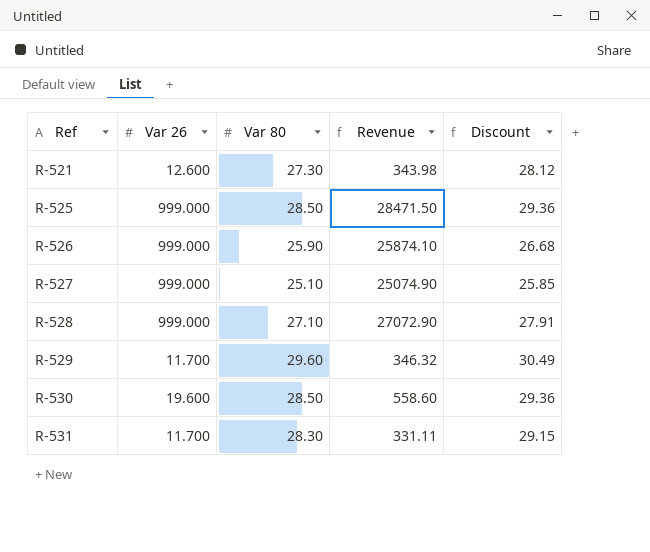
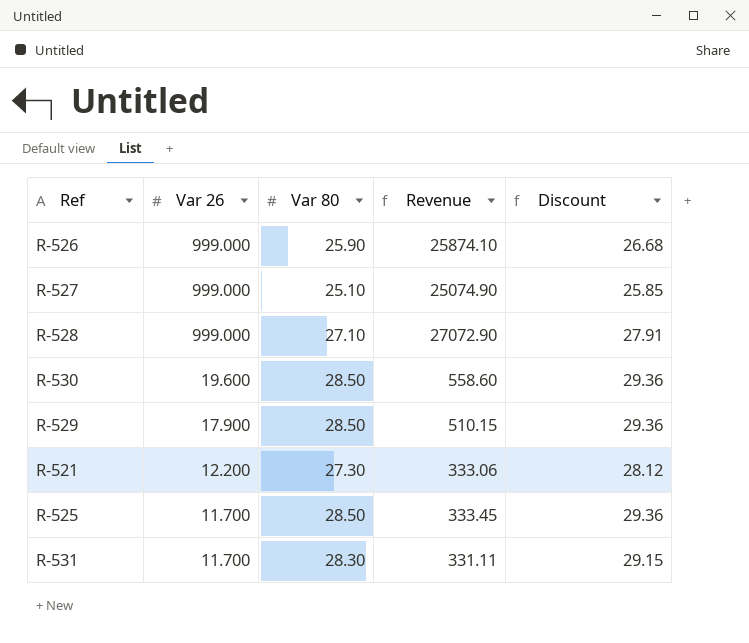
row order: Ref ascending -> Var 26 descending
R-529 | Var 26: 11.700 -> 17.900
R-529 | Var 80: 29.60 -> 28.50
R-529 | Revenue: 346.32 -> 510.15
R-529 | Discount: 30.49 -> 29.36
R-521 | Var 26: 12.600 -> 12.200
R-521 | Revenue: 343.98 -> 333.06
R-525 | Var 26: 999.000 -> 11.700
R-525 | Revenue: 28471.50 -> 333.45

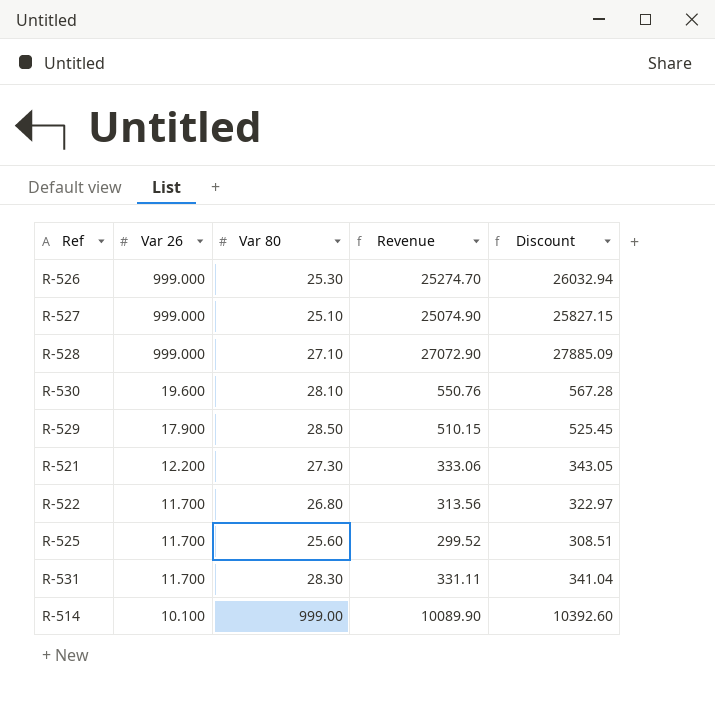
column Discount | formula: [Var 80] * 1.03 -> [Revenue] * 1.03
R-526 | Var 80: 25.90 -> 25.30
R-526 | Revenue: 25874.10 -> 25274.70
R-530 | Var 80: 28.50 -> 28.10
R-530 | Revenue: 558.60 -> 550.76
row R-522: none -> 11.700 | 26.80 | 313.56 | 322.97
R-525 | Var 80: 28.50 -> 25.60
R-525 | Revenue: 333.45 -> 299.52
row R-514: none -> 10.100 | 999.00 | 10089.90 | 10392.60

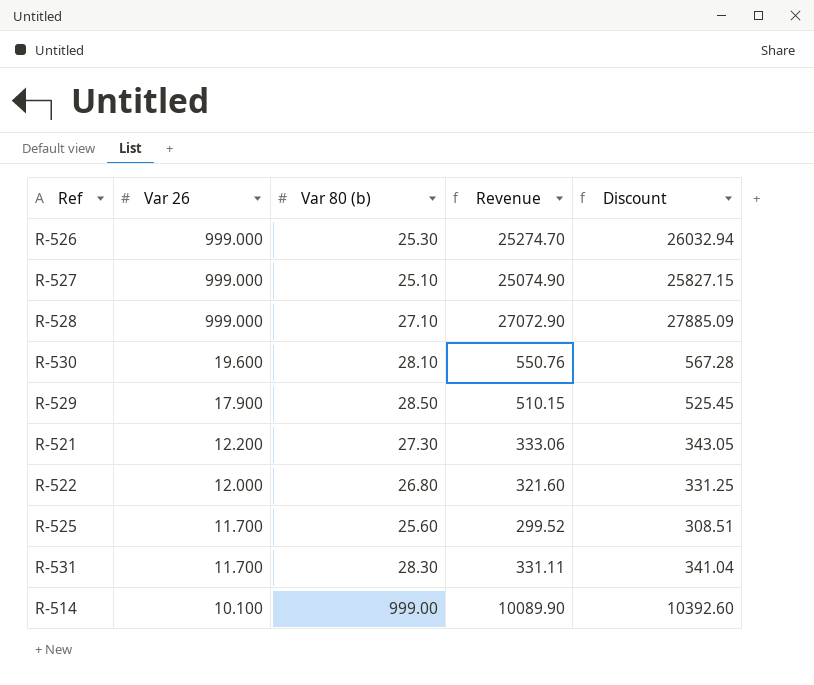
column name: Var 80 -> Var 80 (b)
R-522 | Var 26: 11.700 -> 12.000
R-522 | Revenue: 313.56 -> 321.60
R-522 | Discount: 322.97 -> 331.25

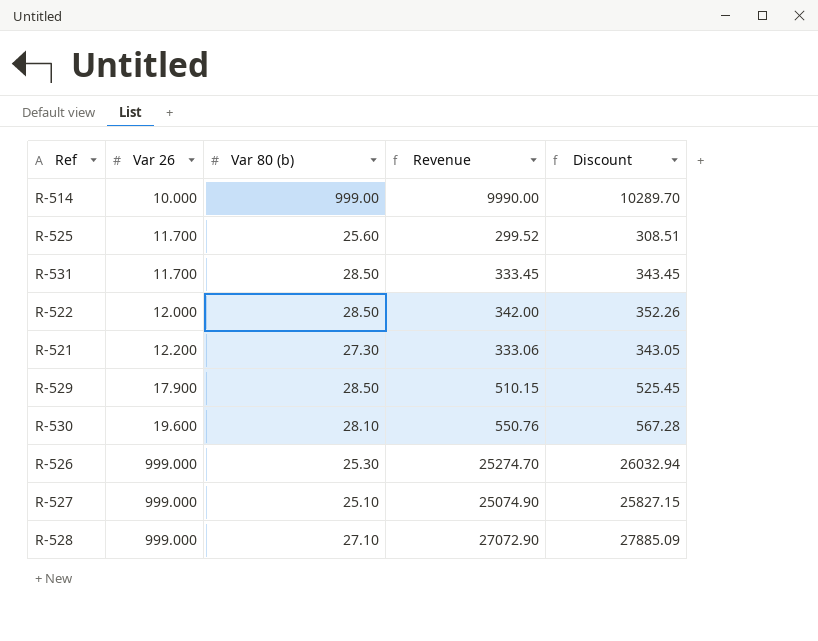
row order: Var 26 descending -> Var 26 ascending
R-514 | Var 26: 10.100 -> 10.000
R-514 | Revenue: 10089.90 -> 9990.00
R-514 | Discount: 10392.60 -> 10289.70
R-531 | Var 80 (b): 28.30 -> 28.50
R-531 | Revenue: 331.11 -> 333.45
R-531 | Discount: 341.04 -> 343.45
R-522 | Var 80 (b): 26.80 -> 28.50
R-522 | Revenue: 321.60 -> 342.00
R-522 | Discount: 331.25 -> 352.26

